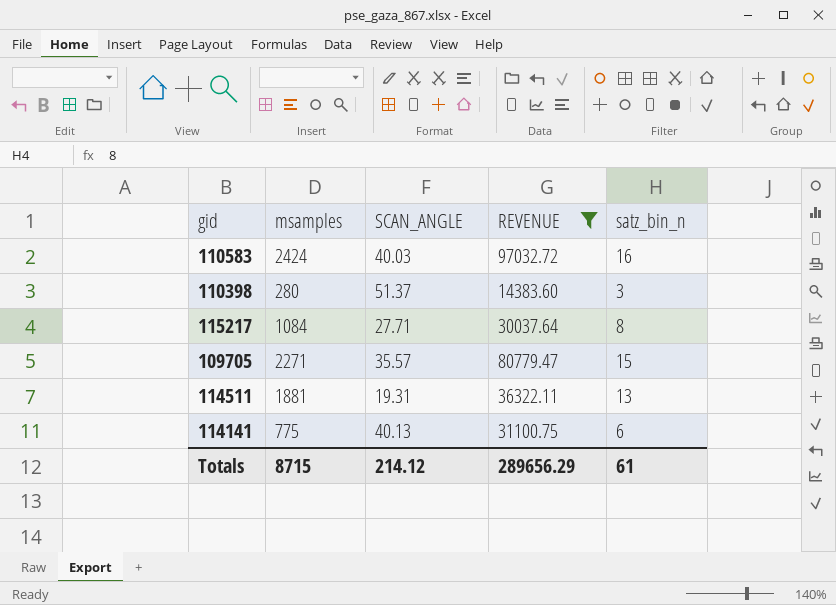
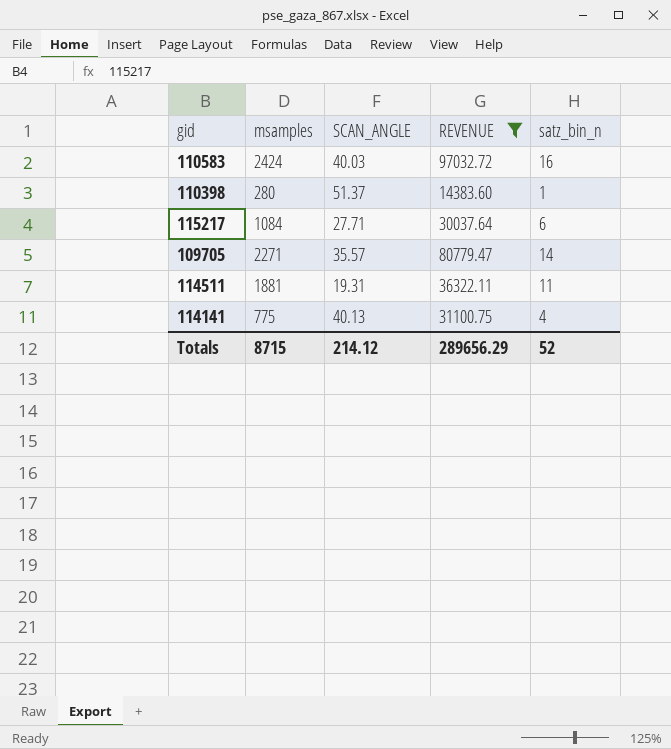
110398 | satz_bin_n: 3 -> 1
115217 | satz_bin_n: 8 -> 6
109705 | satz_bin_n: 15 -> 14
114511 | satz_bin_n: 13 -> 11
114141 | satz_bin_n: 6 -> 4
Totals | satz_bin_n: 61 -> 52

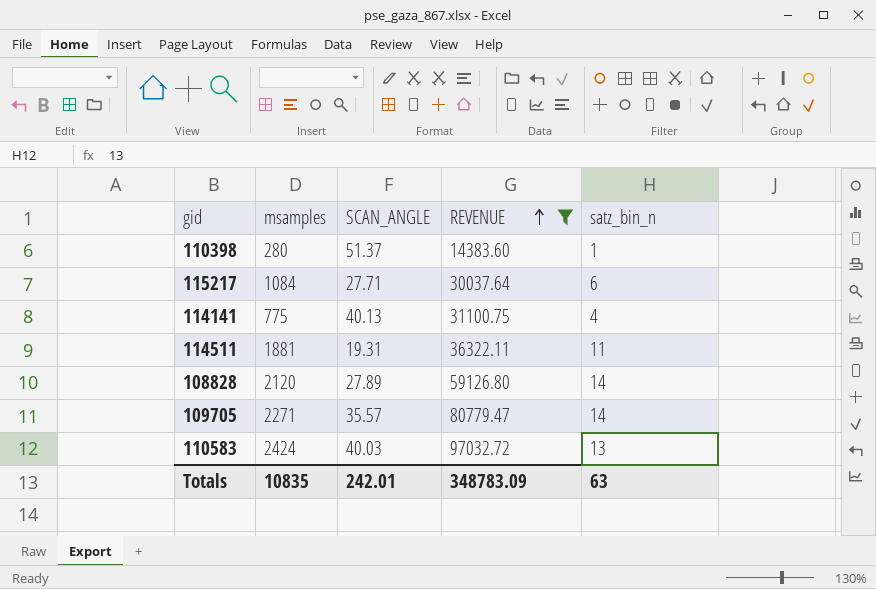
row order: none -> REVENUE ascending
row 108828: none -> 2120 | 27.89 | 59126.80 | 14
110583 | satz_bin_n: 16 -> 13
Totals | msamples: 8715 -> 10835
Totals | SCAN_ANGLE: 214.12 -> 242.01
Totals | REVENUE: 289656.29 -> 348783.09
Totals | satz_bin_n: 52 -> 63

